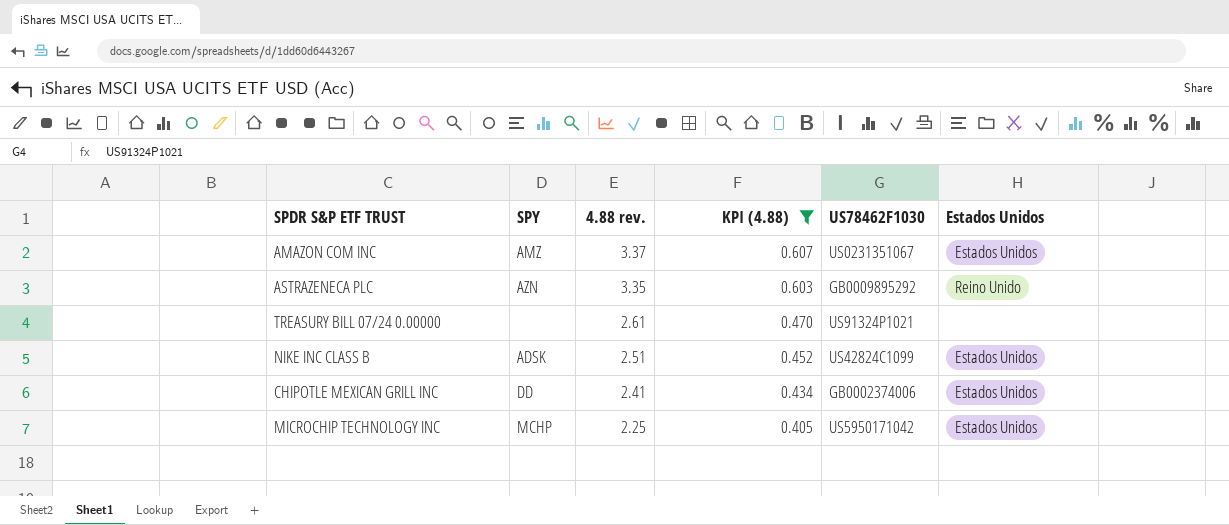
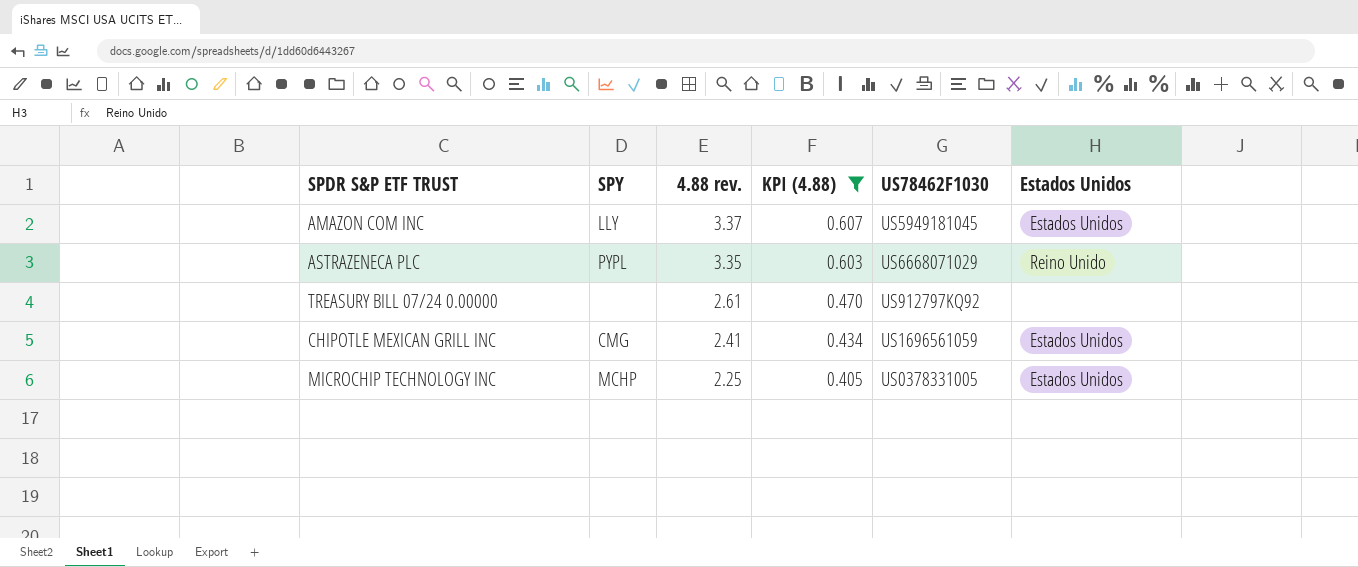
row NIKE INC CLASS B: ADSK | 2.51 | 0.452 | US42824C1099 | Estados Unidos -> none
AMAZON COM INC | SPY: AMZ -> LLY
AMAZON COM INC | US78462F1030: US0231351067 -> US5949181045
ASTRAZENECA PLC | SPY: AZN -> PYPL
ASTRAZENECA PLC | US78462F1030: GB0009895292 -> US6668071029
TREASURY BILL 07/24 0.00000 | US78462F1030: US91324P1021 -> US912797KQ92
CHIPOTLE MEXICAN GRILL INC | SPY: DD -> CMG
CHIPOTLE MEXICAN GRILL INC | US78462F1030: GB0002374006 -> US1696561059
MICROCHIP TECHNOLOGY INC | US78462F1030: US5950171042 -> US0378331005

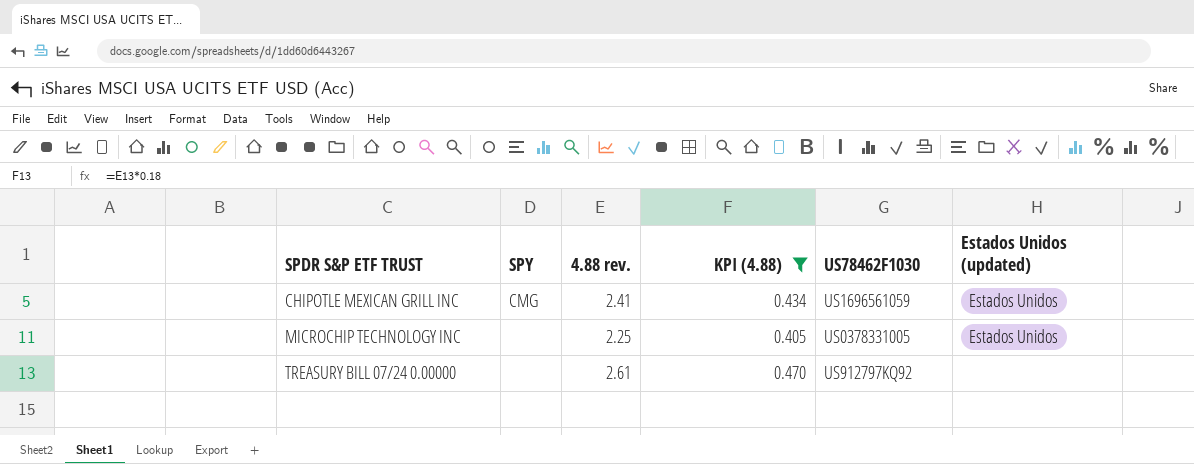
row order: 4.88 rev. descending -> SPDR S&P ETF TRUST ascending
column name: Estados Unidos -> Estados Unidos (updated)
row AMAZON COM INC: LLY | 3.37 | 0.607 | US5949181045 | Estados Unidos -> none
row ASTRAZENECA PLC: PYPL | 3.35 | 0.603 | US6668071029 | Reino Unido -> none
MICROCHIP TECHNOLOGY INC | SPY: MCHP -> none

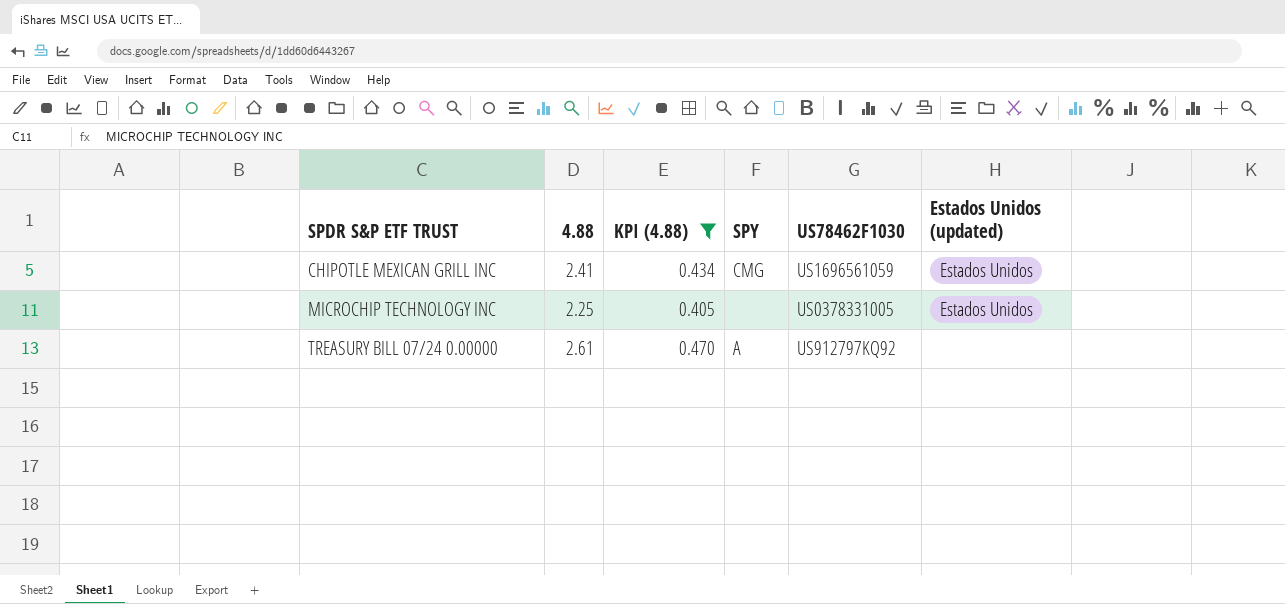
column name: 4.88 rev. -> 4.88
column SPY | position: 2 -> 4
TREASURY BILL 07/24 0.00000 | SPY: none -> A

